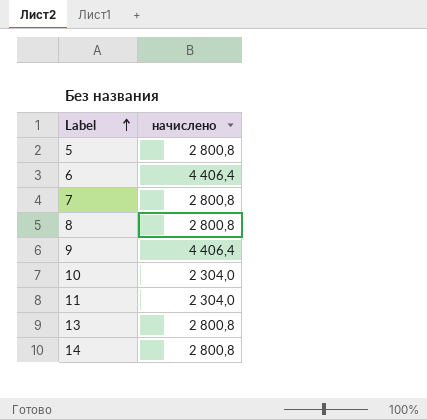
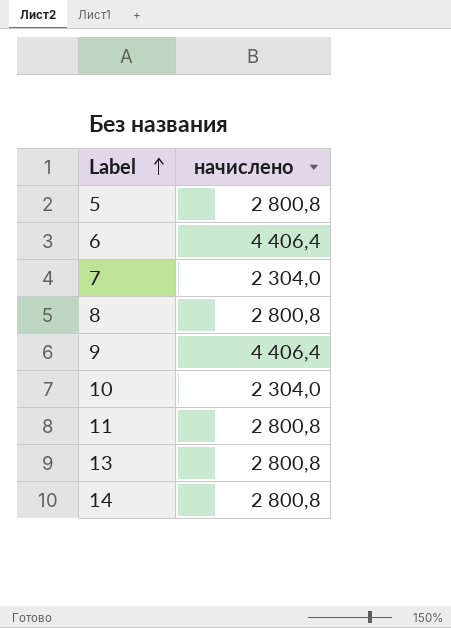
7 | начислено: 2 800,8 -> 2 304,0
11 | начислено: 2 304,0 -> 2 800,8

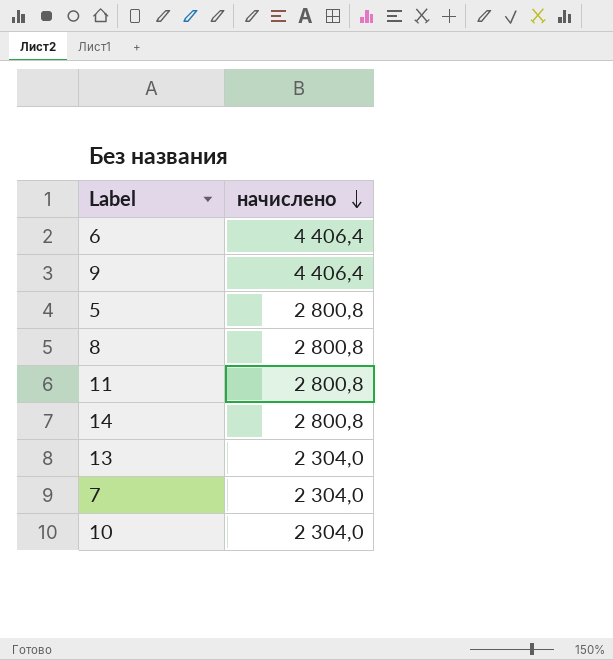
row order: Label ascending -> начислено descending
13 | начислено: 2 800,8 -> 2 304,0

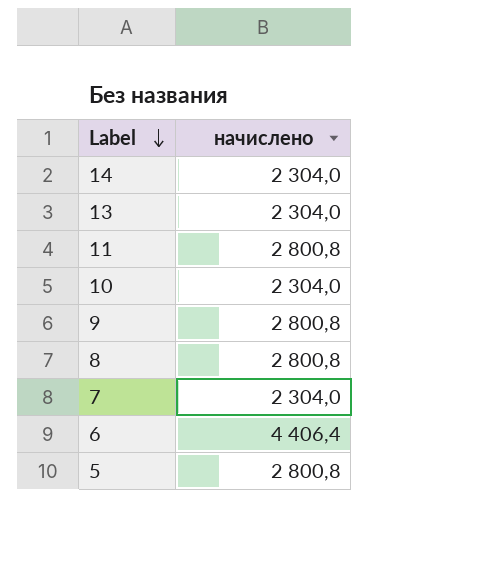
row order: начислено descending -> Label descending
14 | начислено: 2 800,8 -> 2 304,0
9 | начислено: 4 406,4 -> 2 800,8

